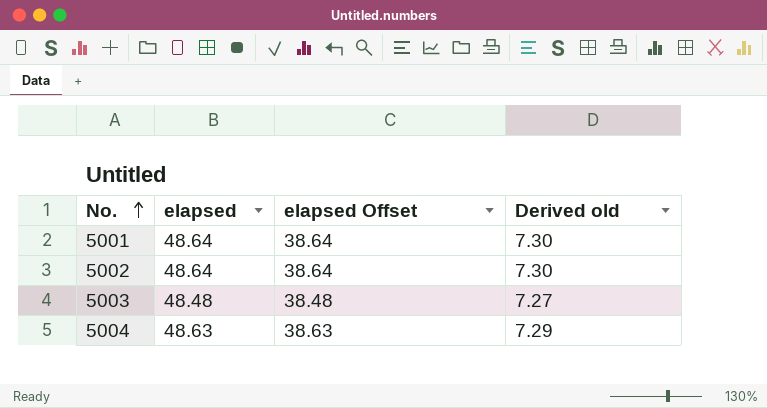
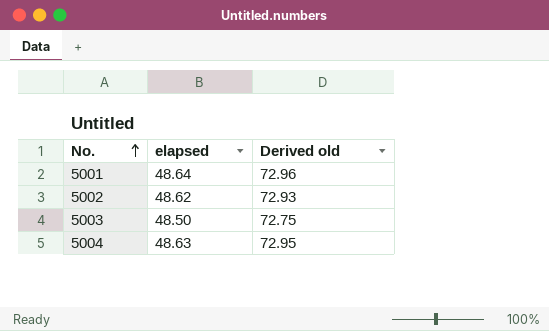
column elapsed Offset | formula: [elapsed] - 10 -> none
column Derived old | formula: [elapsed] * 0.15 -> [elapsed] * 1.5
5002 | elapsed: 48.64 -> 48.62
5003 | elapsed: 48.48 -> 48.50

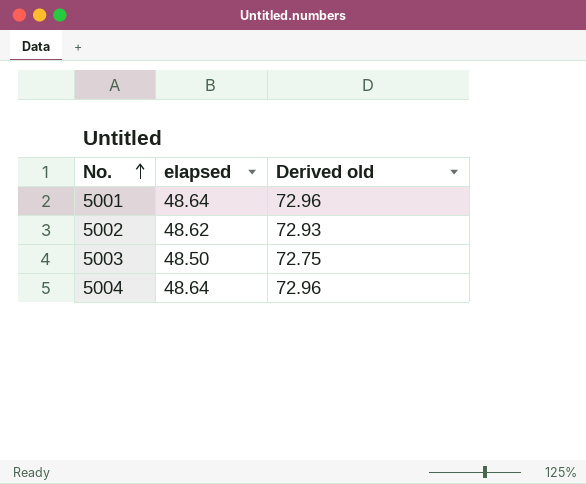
5004 | elapsed: 48.63 -> 48.64
5004 | Derived old: 72.95 -> 72.96

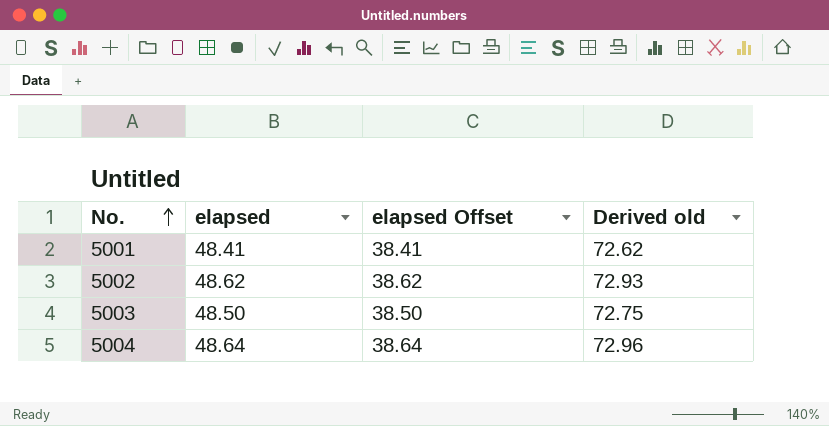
column elapsed Offset | formula: none -> [elapsed] - 10
5001 | elapsed: 48.64 -> 48.41
5001 | Derived old: 72.96 -> 72.62

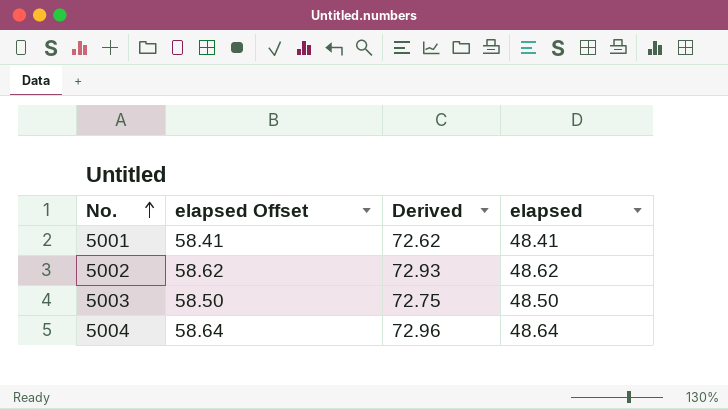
column elapsed Offset | formula: [elapsed] - 10 -> [elapsed] + 10
column name: Derived old -> Derived
column elapsed | position: 2 -> 4

